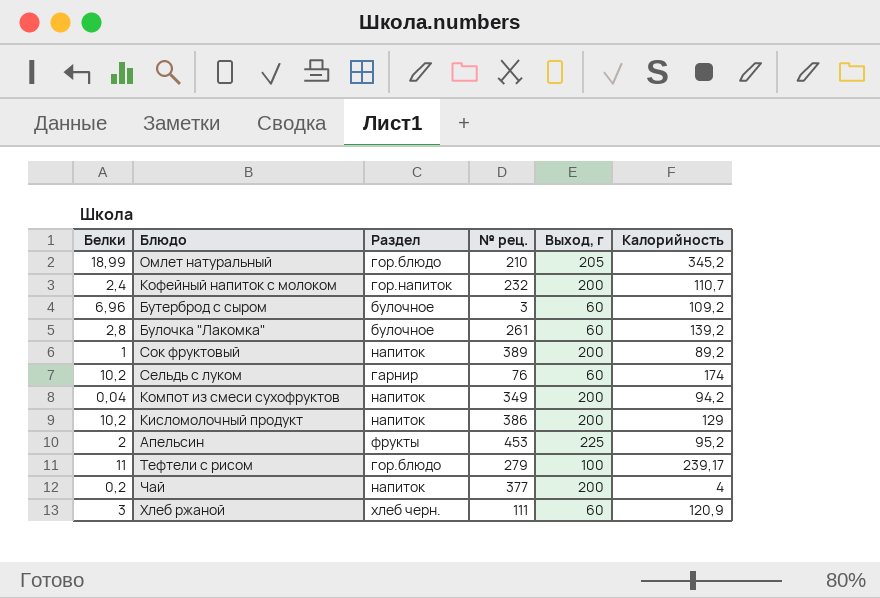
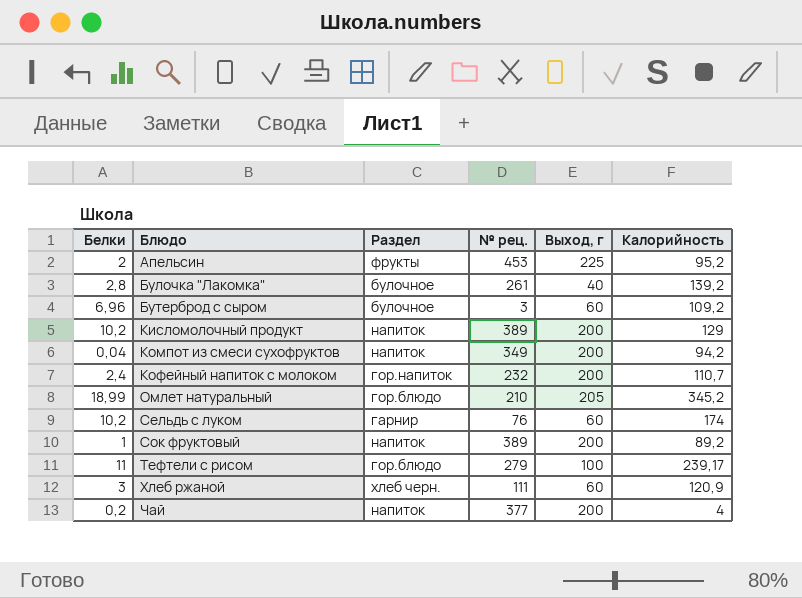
row order: none -> Блюдо ascending
Булочка "Лакомка" | Выход, г: 60 -> 40
Кисломолочный продукт | № рец.: 386 -> 389

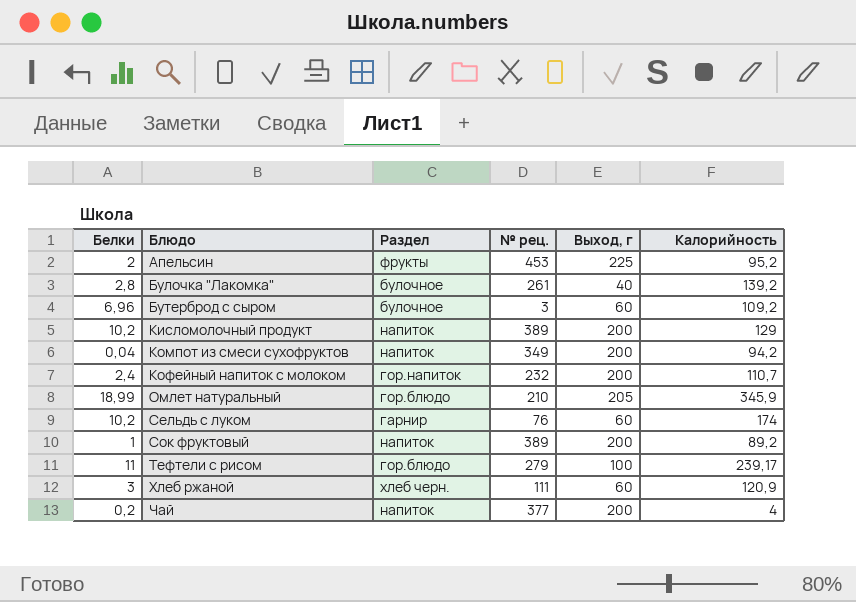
Омлет натуральный | Калорийность: 345,2 -> 345,9

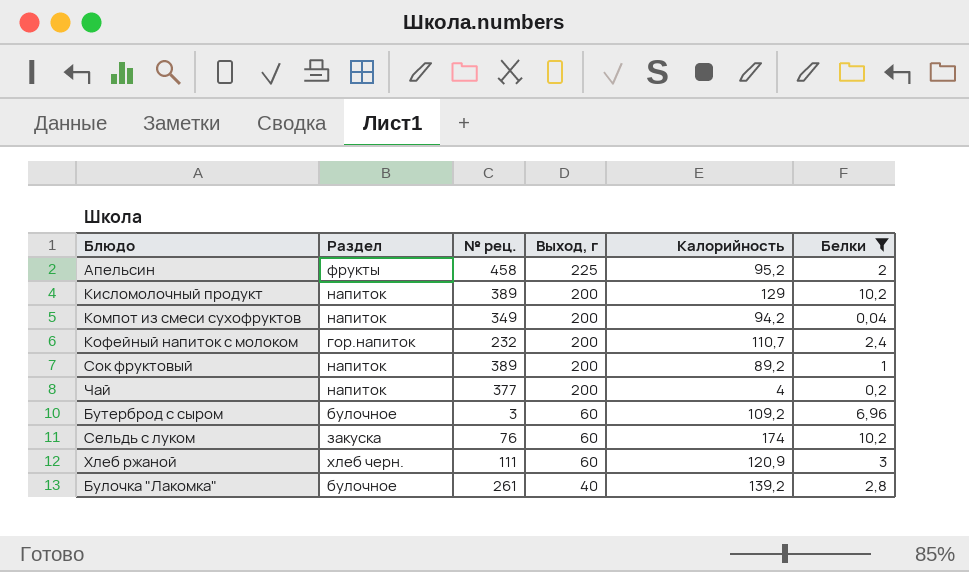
filter: none -> Белки <= 10,2
row order: Блюдо ascending -> Выход, г descending
column Белки | position: 1 -> 6
Апельсин | № рец.: 453 -> 458
Сельдь с луком | Раздел: гарнир -> закуска

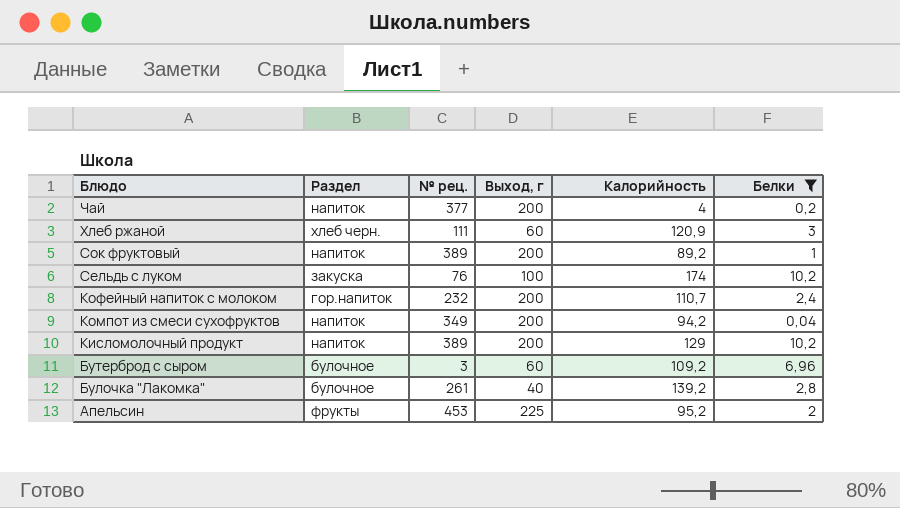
row order: Выход, г descending -> Блюдо descending
Сельдь с луком | Выход, г: 60 -> 100
Апельсин | № рец.: 458 -> 453

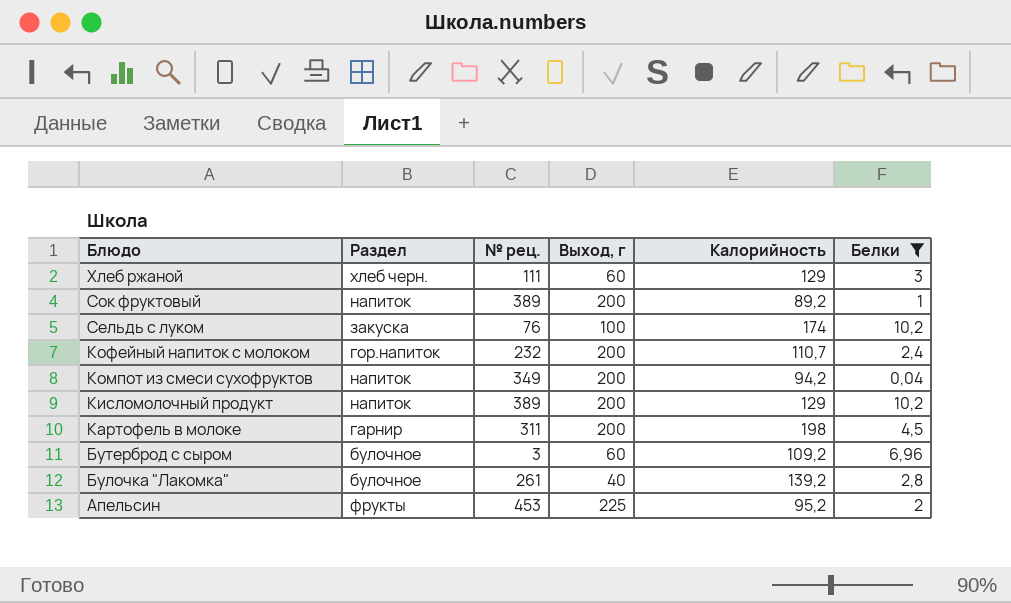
row Чай: напиток | 377 | 200 | 4 | 0,2 -> none
Хлеб ржаной | Калорийность: 120,9 -> 129
row Картофель в молоке: none -> гарнир | 311 | 200 | 198 | 4,5

